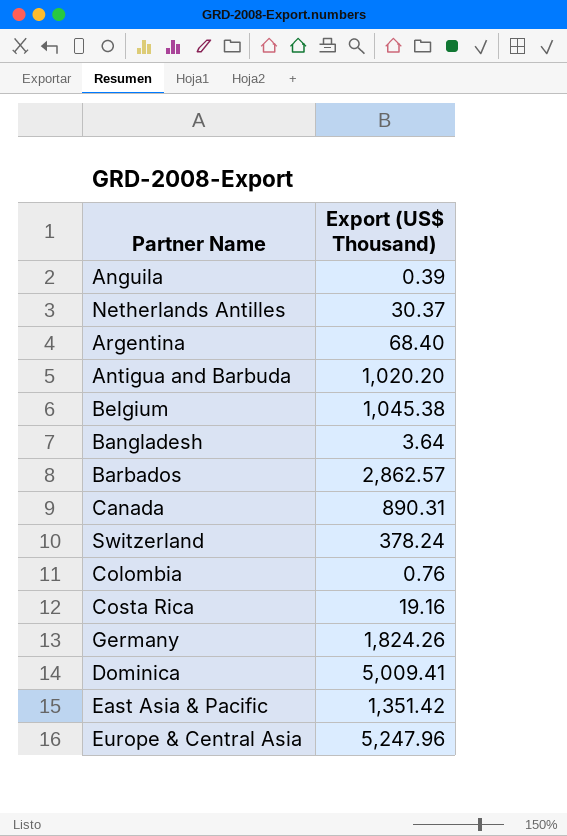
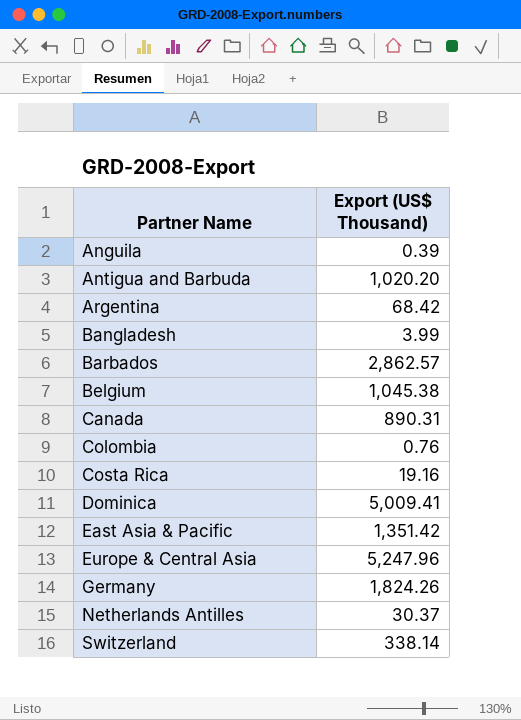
row order: none -> Partner Name ascending
Argentina | Export (US$ Thousand): 68.40 -> 68.42
Bangladesh | Export (US$ Thousand): 3.64 -> 3.99
Switzerland | Export (US$ Thousand): 378.24 -> 338.14

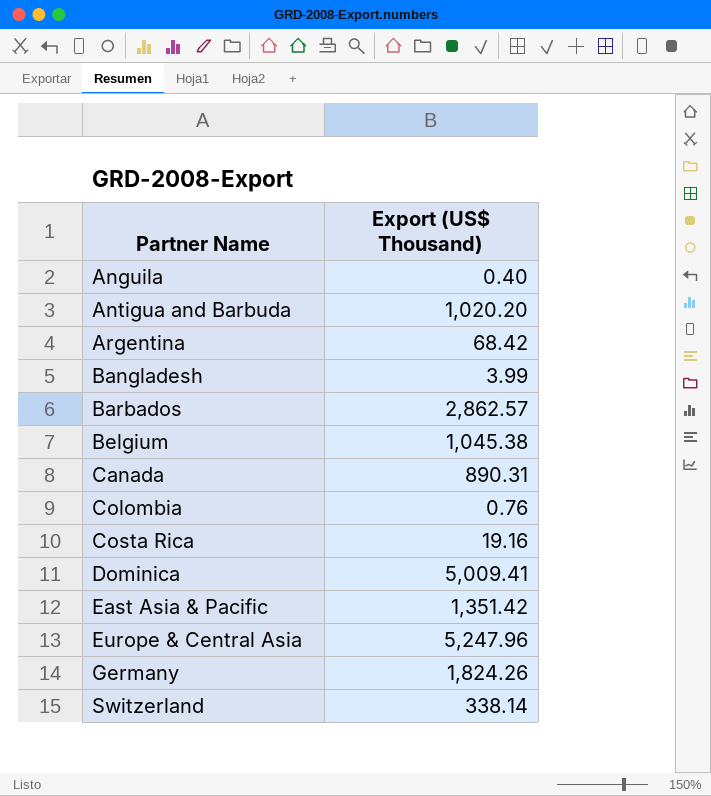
row Netherlands Antilles: 30.37 -> none
Anguila | Export (US$ Thousand): 0.39 -> 0.40

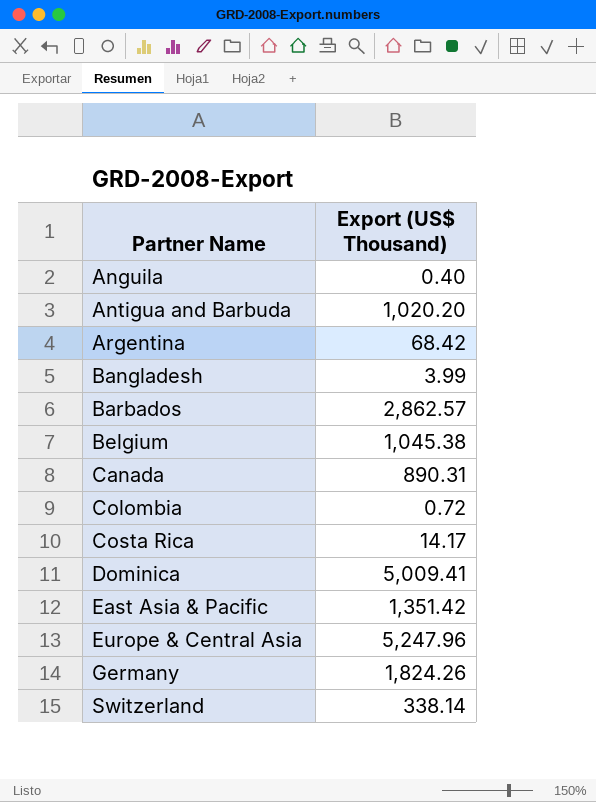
Colombia | Export (US$ Thousand): 0.76 -> 0.72
Costa Rica | Export (US$ Thousand): 19.16 -> 14.17

